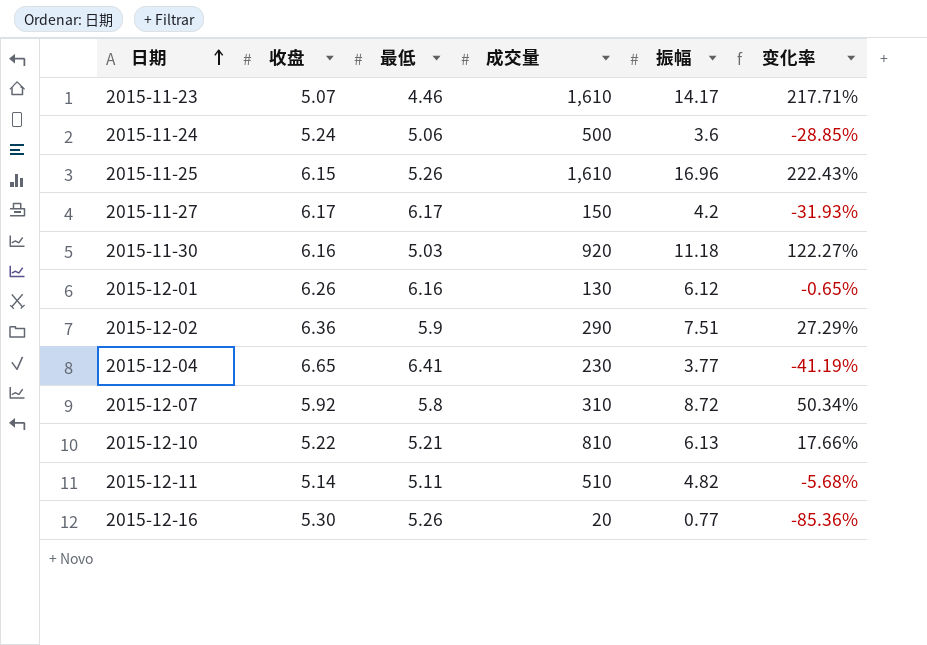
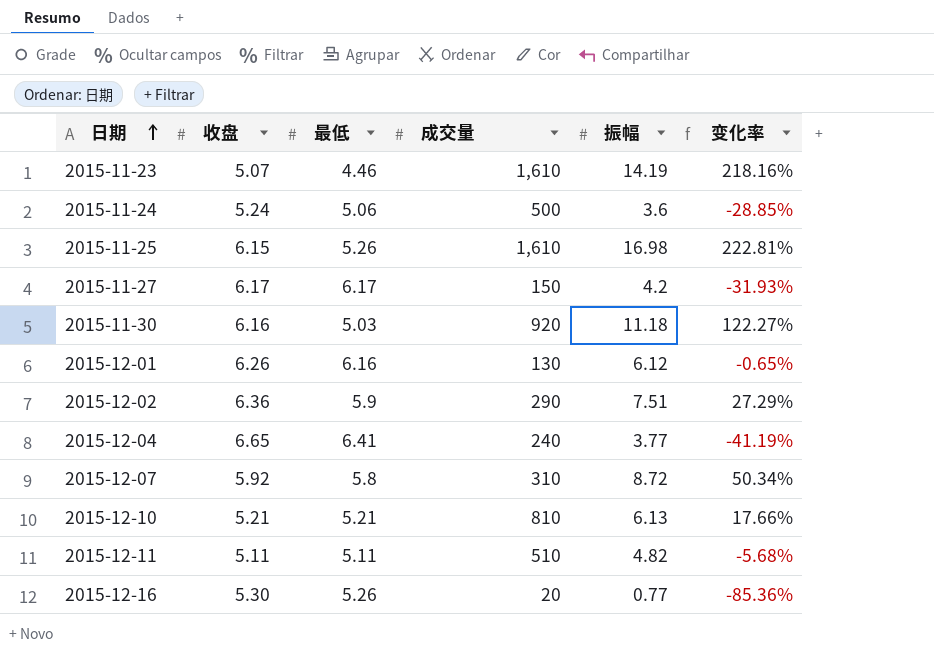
2015-11-23 | 振幅: 14.17 -> 14.19
2015-11-23 | 变化率: 217.71% -> 218.16%
2015-11-25 | 振幅: 16.96 -> 16.98
2015-11-25 | 变化率: 222.43% -> 222.81%
2015-12-04 | 成交量: 230 -> 240
2015-12-10 | 收盘: 5.22 -> 5.21
2015-12-11 | 收盘: 5.14 -> 5.11

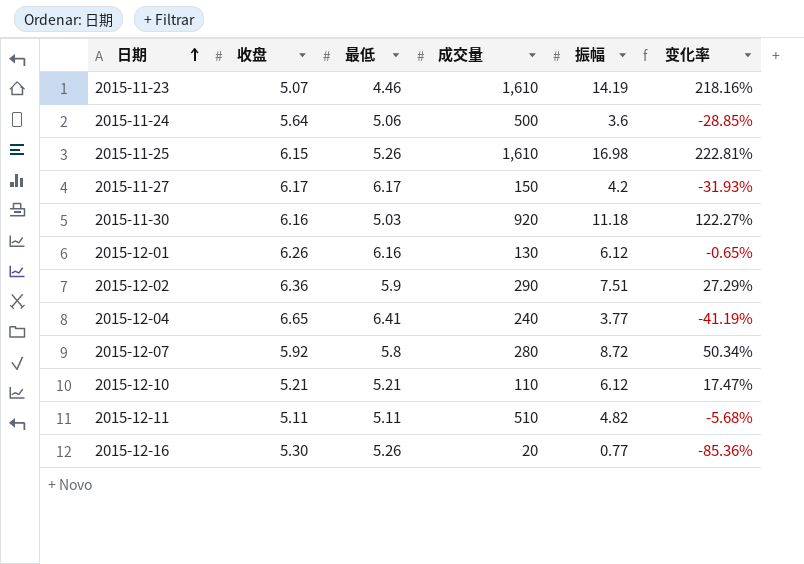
2015-11-24 | 收盘: 5.24 -> 5.64
2015-12-07 | 成交量: 310 -> 280
2015-12-10 | 成交量: 810 -> 110
2015-12-10 | 振幅: 6.13 -> 6.12
2015-12-10 | 变化率: 17.66% -> 17.47%

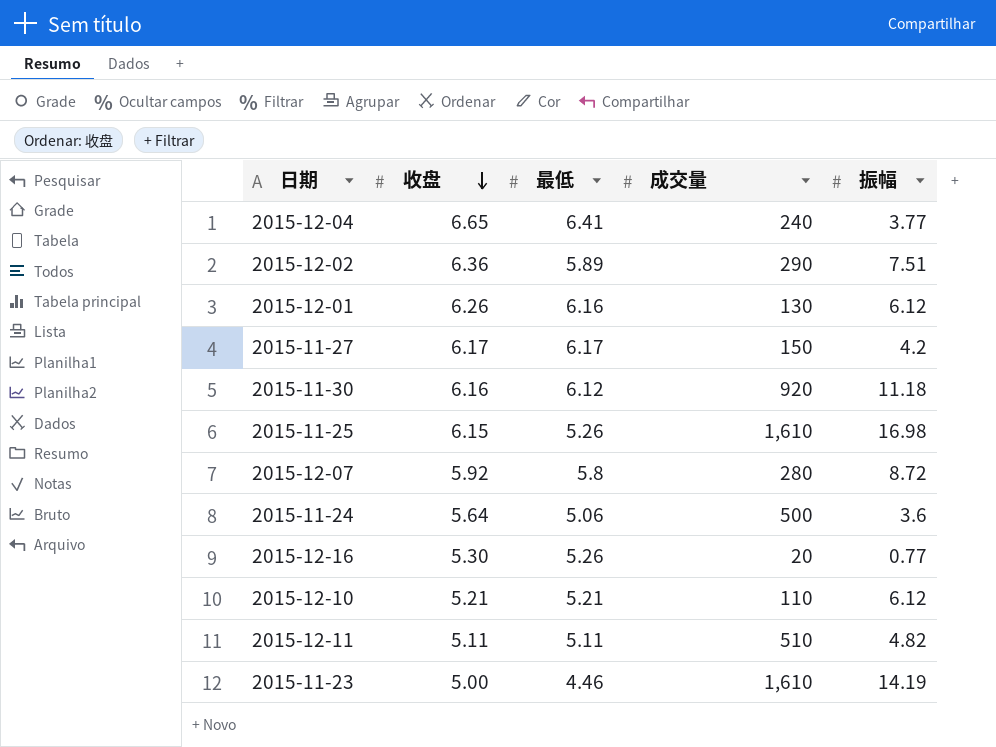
row order: 日期 ascending -> 收盘 descending
column 变化率 | formula: ([振幅] - [最低]) / [最低] -> none
2015-12-02 | 最低: 5.9 -> 5.89
2015-11-30 | 最低: 5.03 -> 6.12
2015-11-23 | 收盘: 5.07 -> 5.00

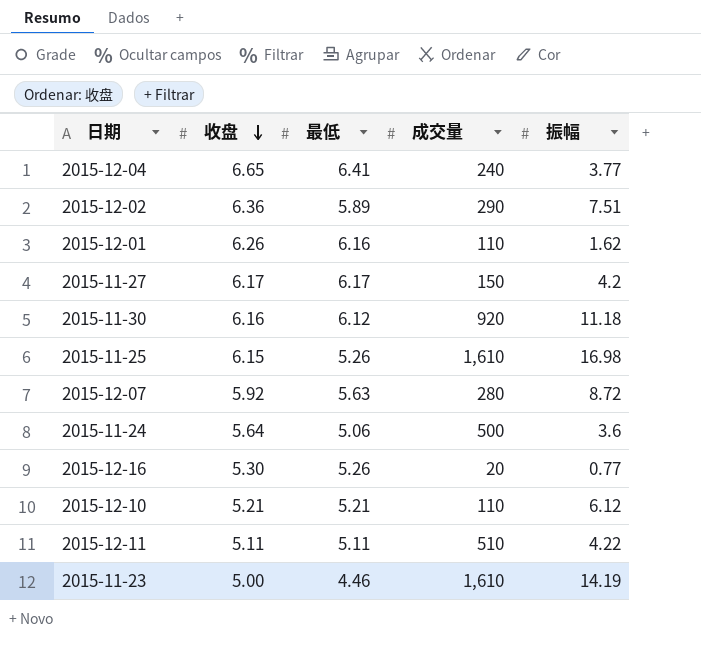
2015-12-01 | 成交量: 130 -> 110
2015-12-01 | 振幅: 6.12 -> 1.62
2015-12-07 | 最低: 5.8 -> 5.63
2015-12-11 | 振幅: 4.82 -> 4.22

